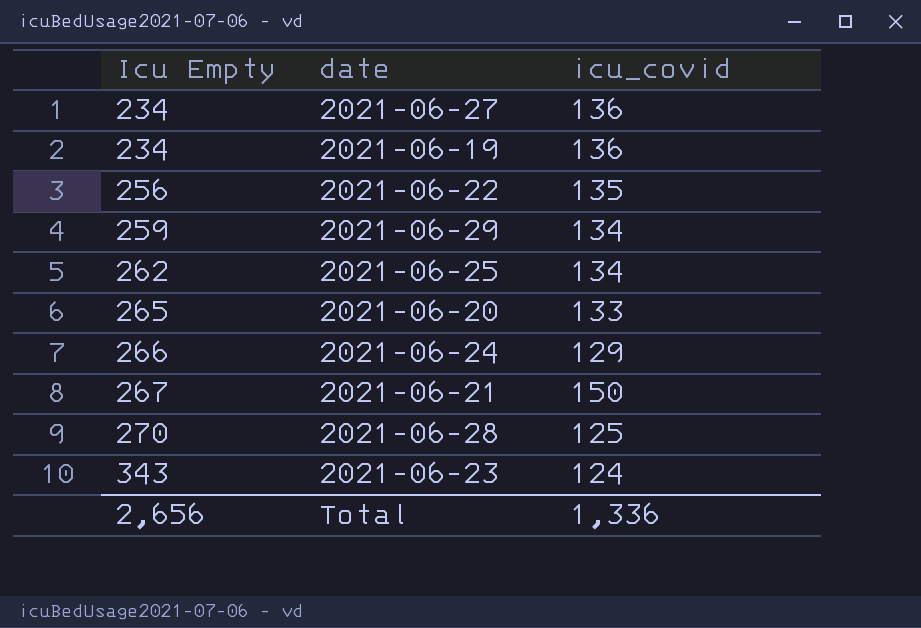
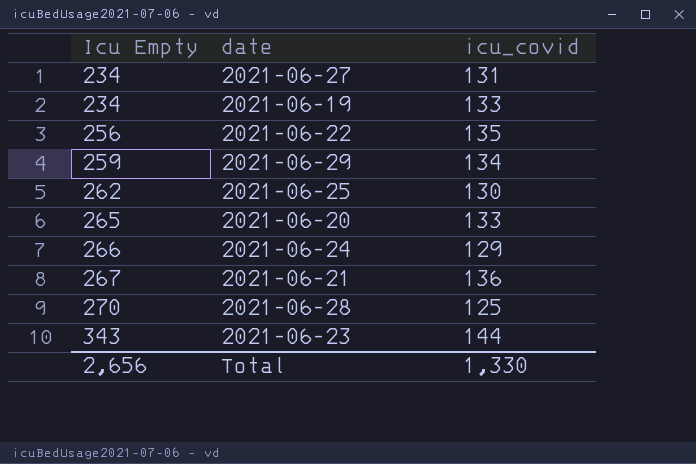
2021-06-27 | icu_covid: 136 -> 131
2021-06-19 | icu_covid: 136 -> 133
2021-06-25 | icu_covid: 134 -> 130
2021-06-21 | icu_covid: 150 -> 136
2021-06-23 | icu_covid: 124 -> 144
Total | icu_covid: 1,336 -> 1,330

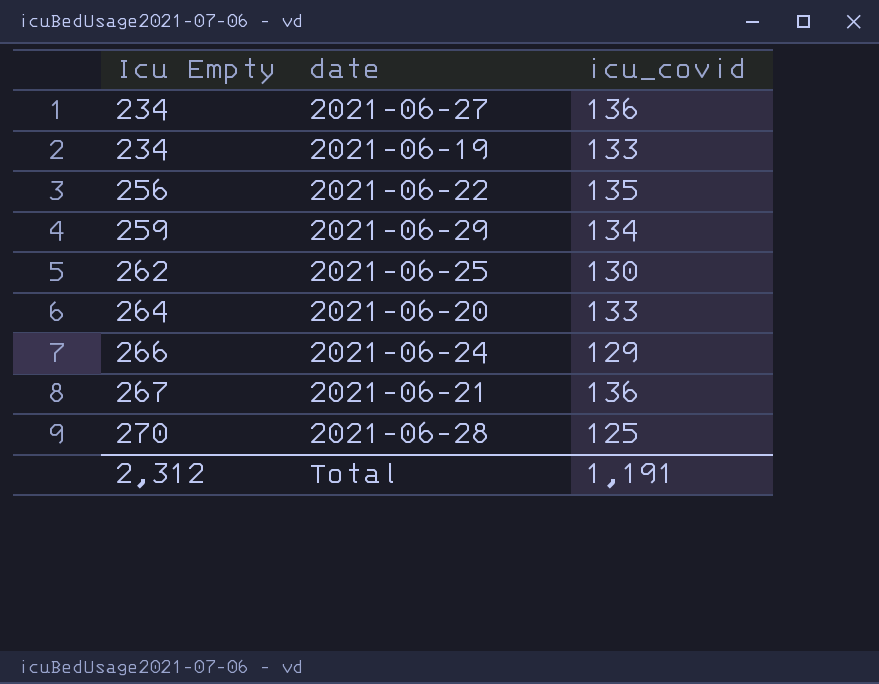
row 2021-06-23: 343 | 144 -> none
2021-06-27 | icu_covid: 131 -> 136
2021-06-20 | Icu Empty: 265 -> 264
Total | Icu Empty: 2,656 -> 2,312
Total | icu_covid: 1,330 -> 1,191

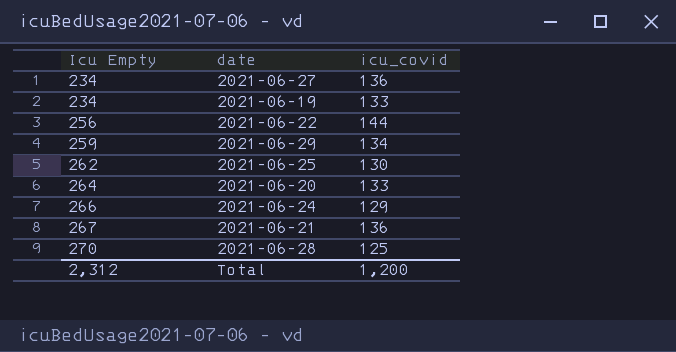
2021-06-22 | icu_covid: 135 -> 144
Total | icu_covid: 1,191 -> 1,200

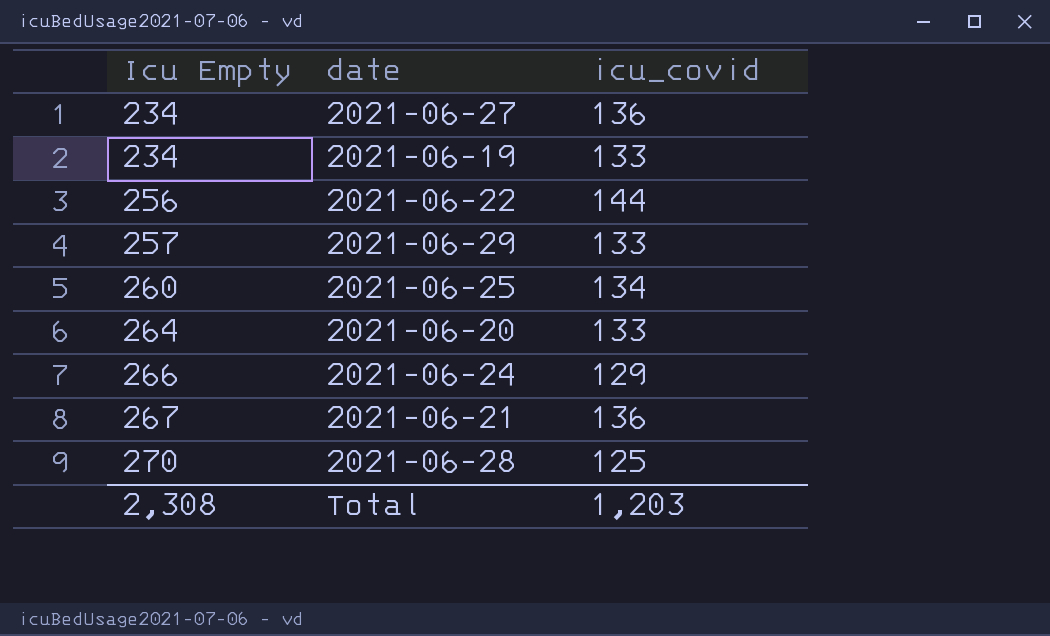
2021-06-29 | Icu Empty: 259 -> 257
2021-06-29 | icu_covid: 134 -> 133
2021-06-25 | Icu Empty: 262 -> 260
2021-06-25 | icu_covid: 130 -> 134
Total | Icu Empty: 2,312 -> 2,308
Total | icu_covid: 1,200 -> 1,203

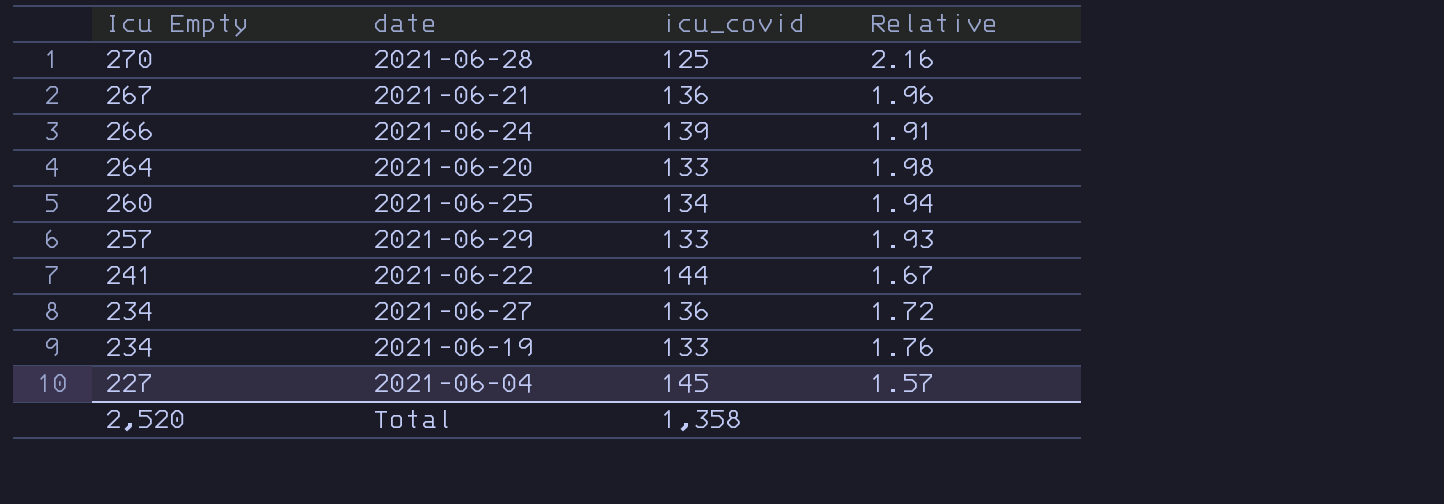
row order: Icu Empty ascending -> Icu Empty descending
column Relative | formula: none -> [Icu Empty] / [icu_covid]
2021-06-24 | icu_covid: 129 -> 139
2021-06-22 | Icu Empty: 256 -> 241
row 2021-06-04: none -> 227 | 145 | 1.57
Total | Icu Empty: 2,308 -> 2,520
Total | icu_covid: 1,203 -> 1,358

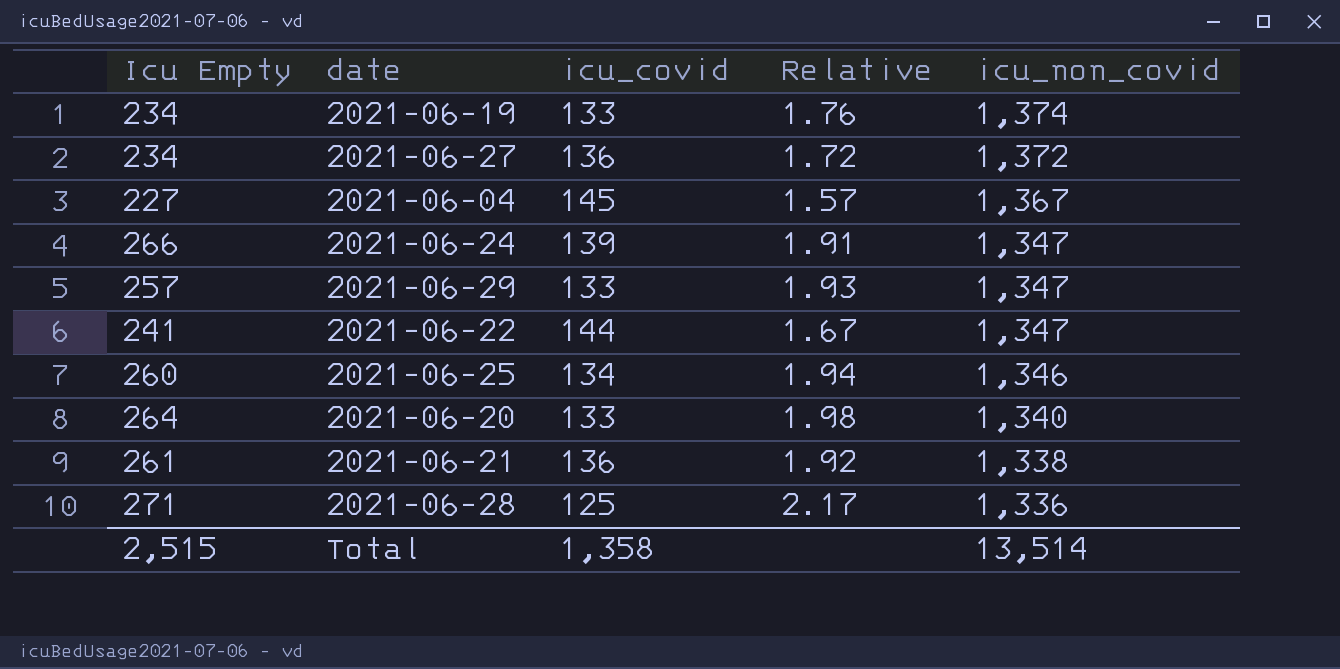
row order: Icu Empty descending -> icu_non_covid descending
column icu_non_covid | position: none -> 5
2021-06-21 | Icu Empty: 267 -> 261
2021-06-21 | Relative: 1.96 -> 1.92
2021-06-28 | Icu Empty: 270 -> 271
2021-06-28 | Relative: 2.16 -> 2.17
Total | Icu Empty: 2,520 -> 2,515

